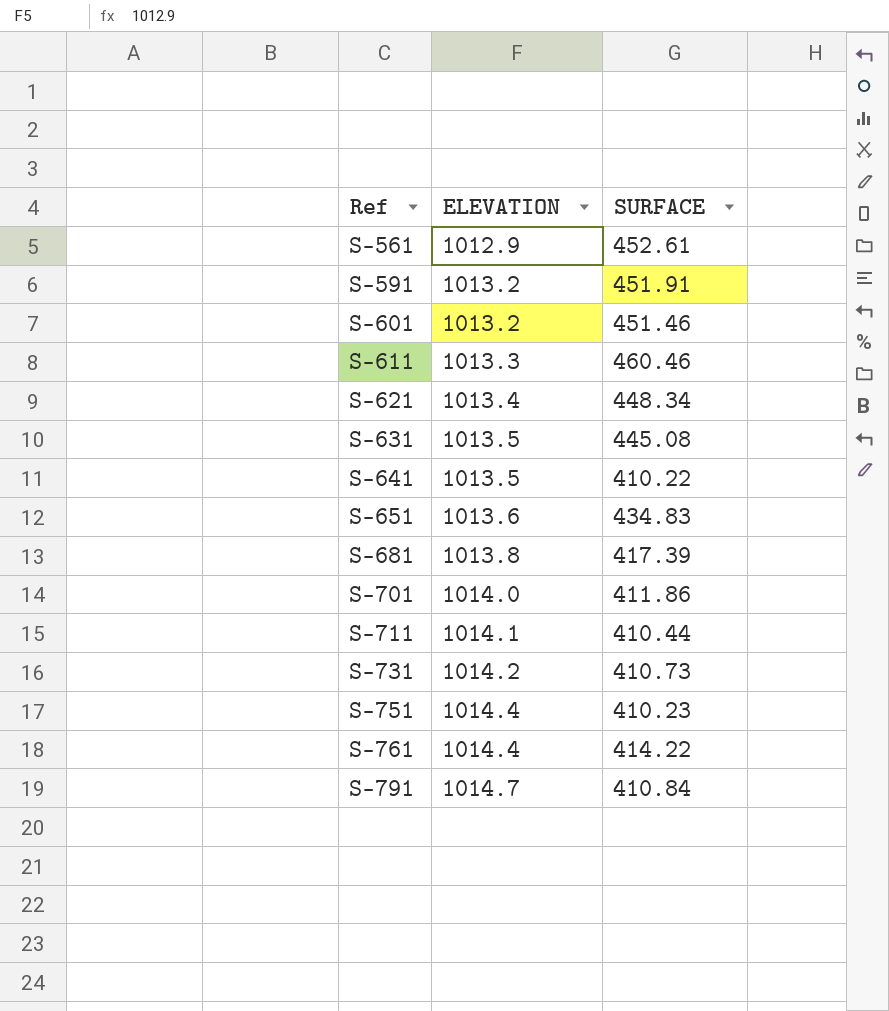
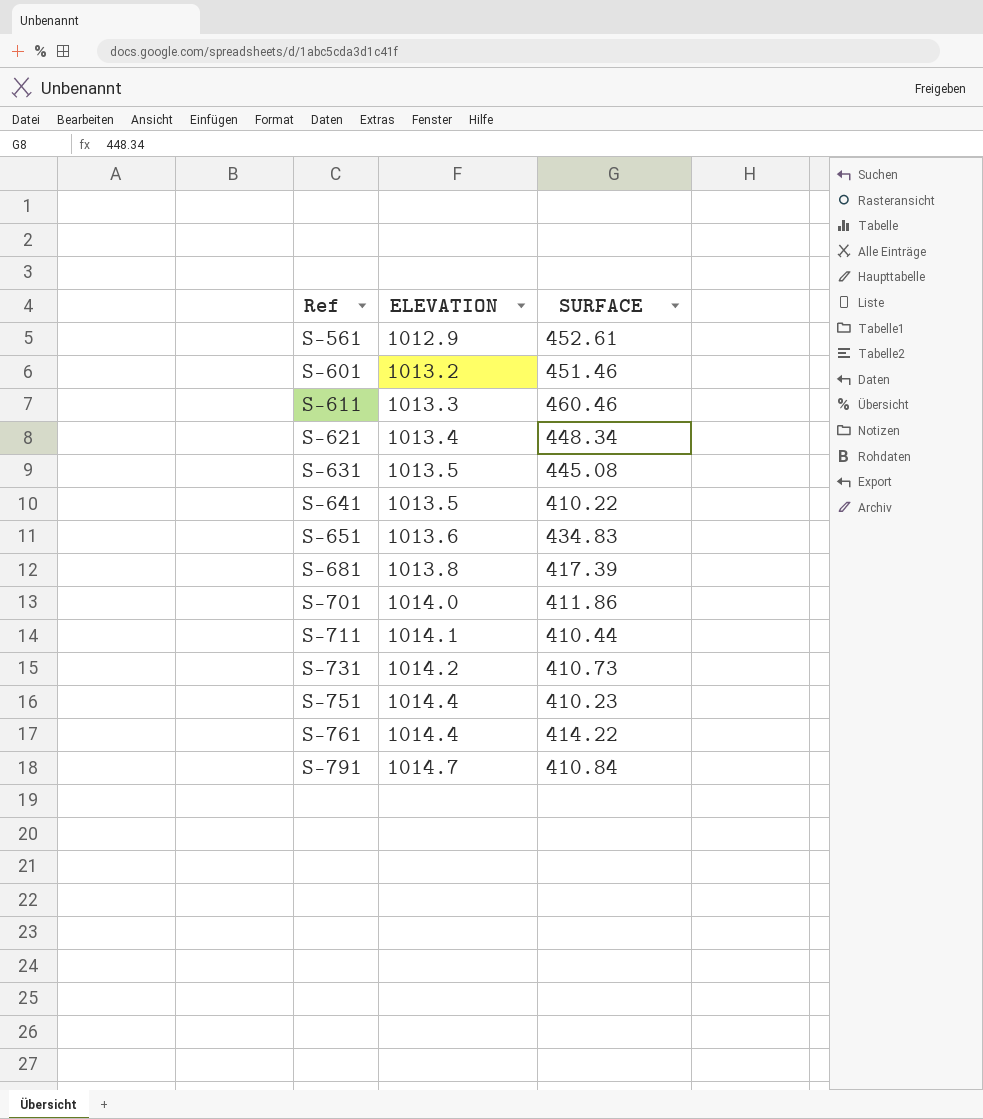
row S-591: 1013.2 | 451.91 -> none

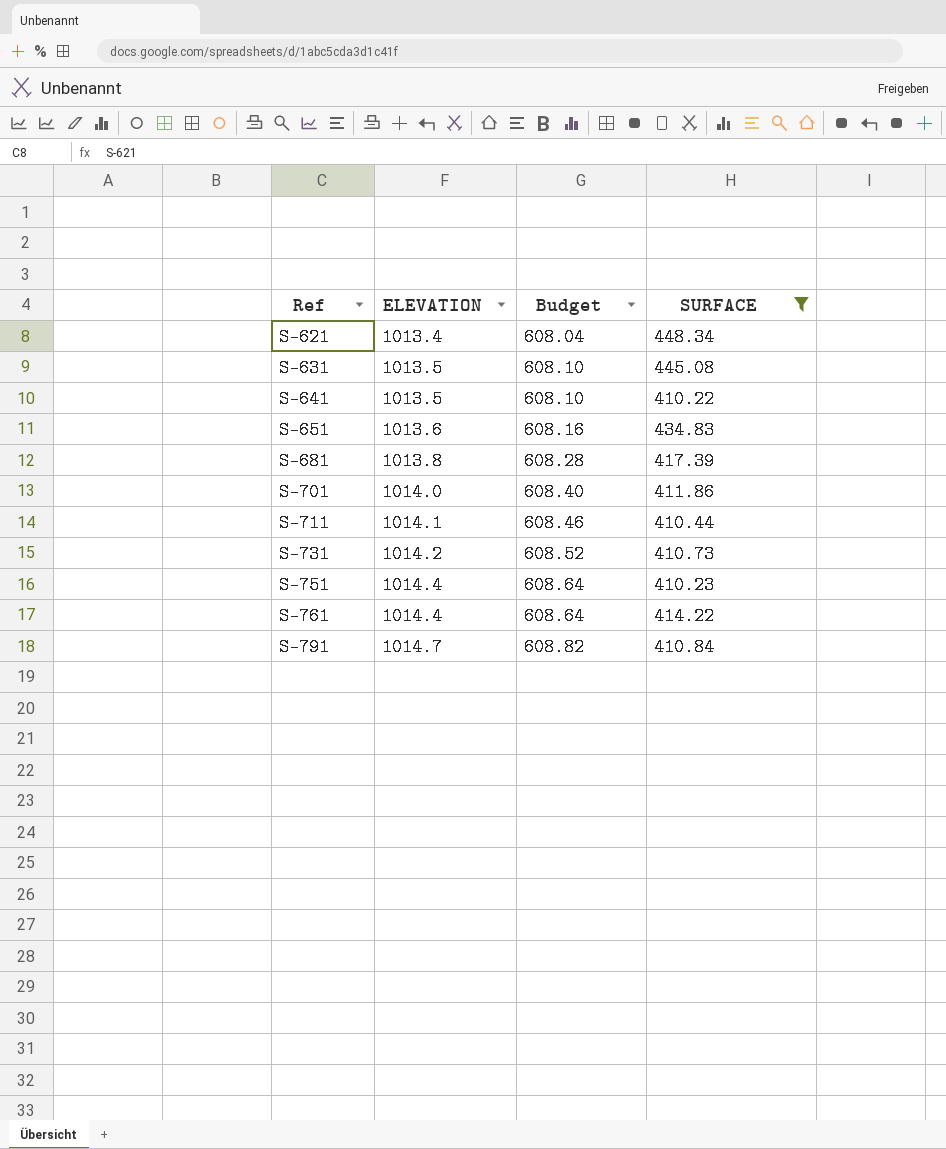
filter: none -> SURFACE <= 448.34
column Budget | formula: none -> [ELEVATION] * 0.6

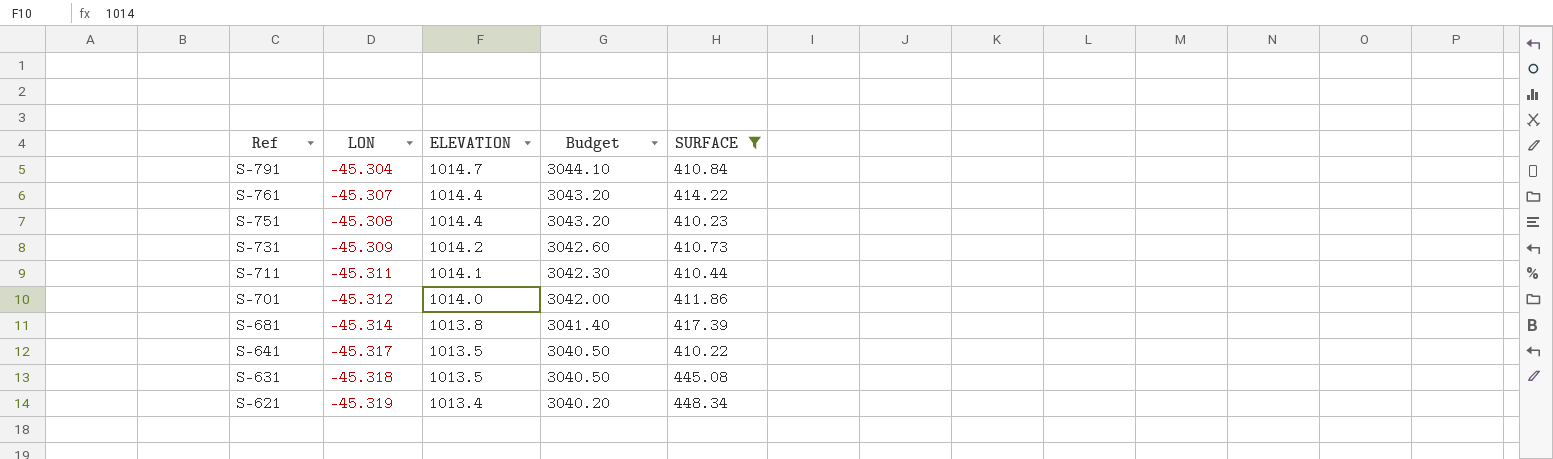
row order: Ref ascending -> Ref descending
column LON | position: none -> 2
column Budget | formula: [ELEVATION] * 0.6 -> [ELEVATION] * 3
row S-651: 1013.6 | 608.16 | 434.83 -> none

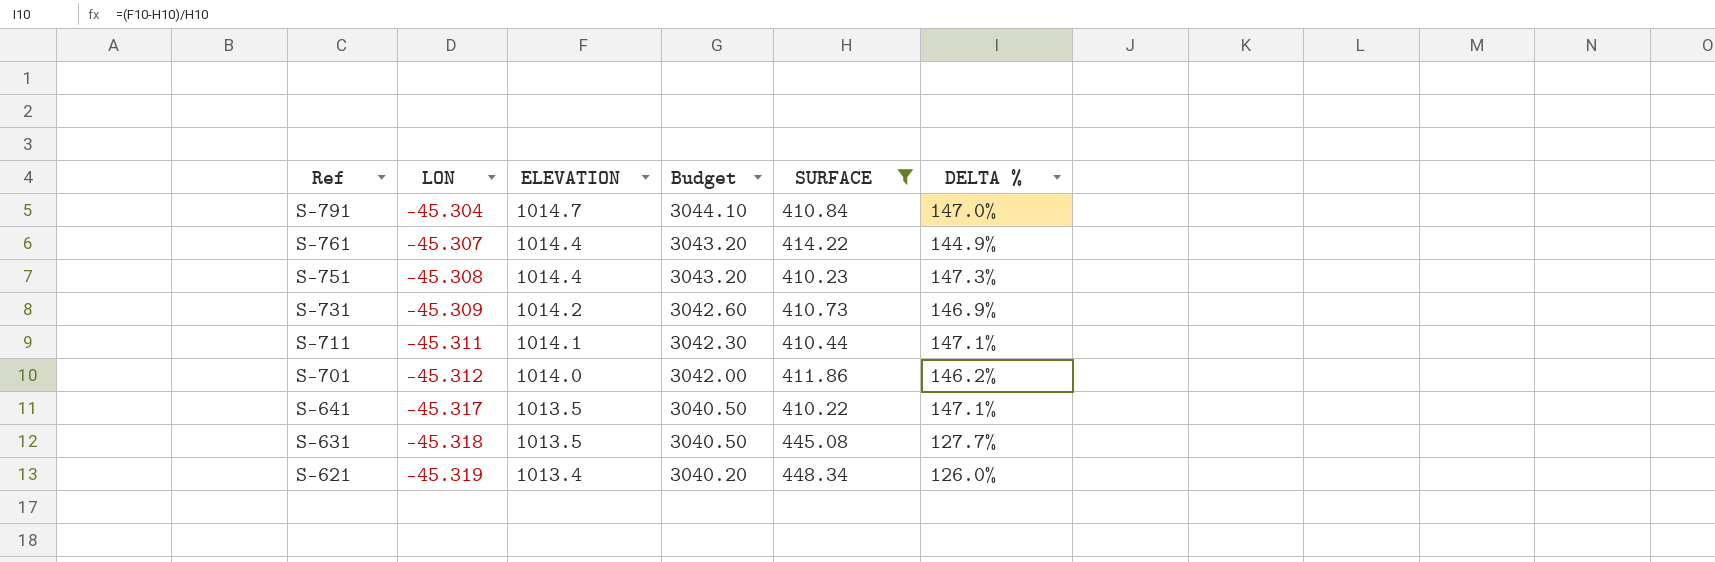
column DELTA % | formula: none -> ([ELEVATION] - [SURFACE]) / [SURFACE]
row S-681: -45.314 | 1013.8 | 3041.40 | 417.39 -> none

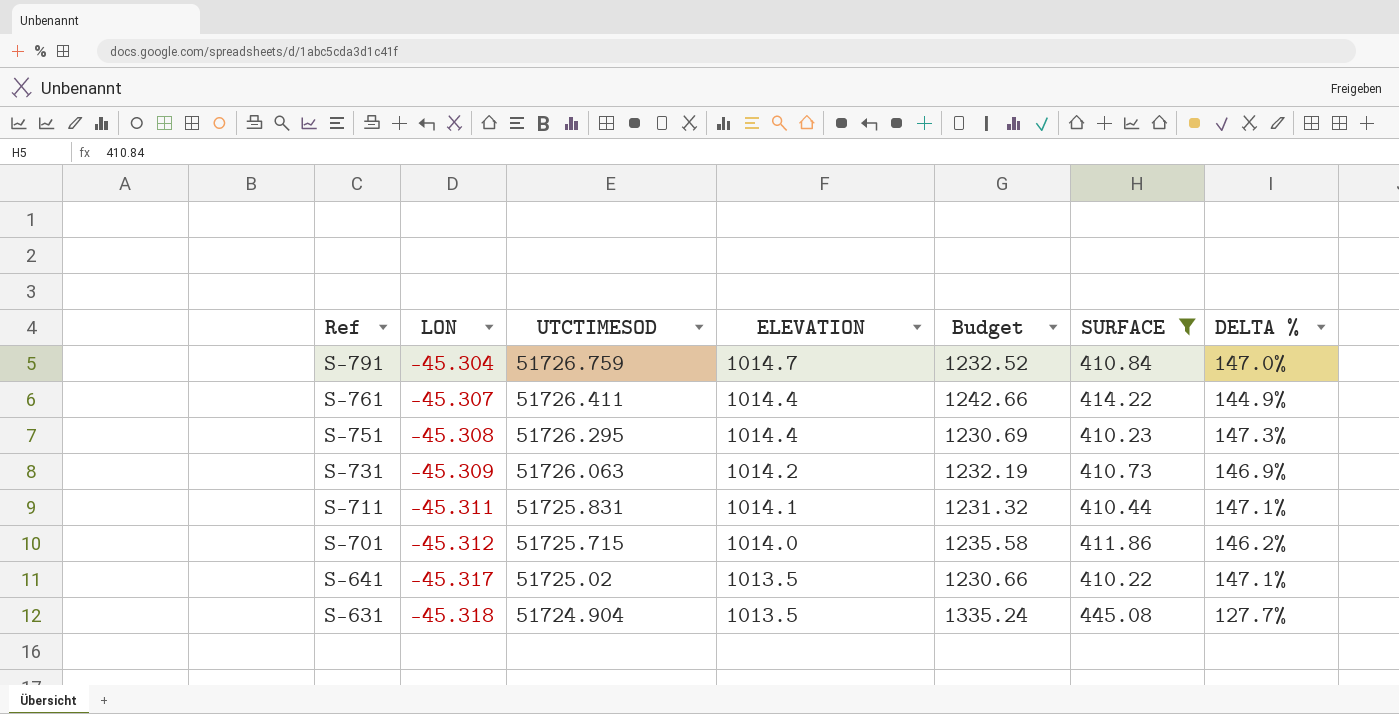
column UTCTIMESOD | position: none -> 3
column Budget | formula: [ELEVATION] * 3 -> [SURFACE] * 3
row S-621: -45.319 | 1013.4 | 3040.20 | 448.34 | 126.0% -> none

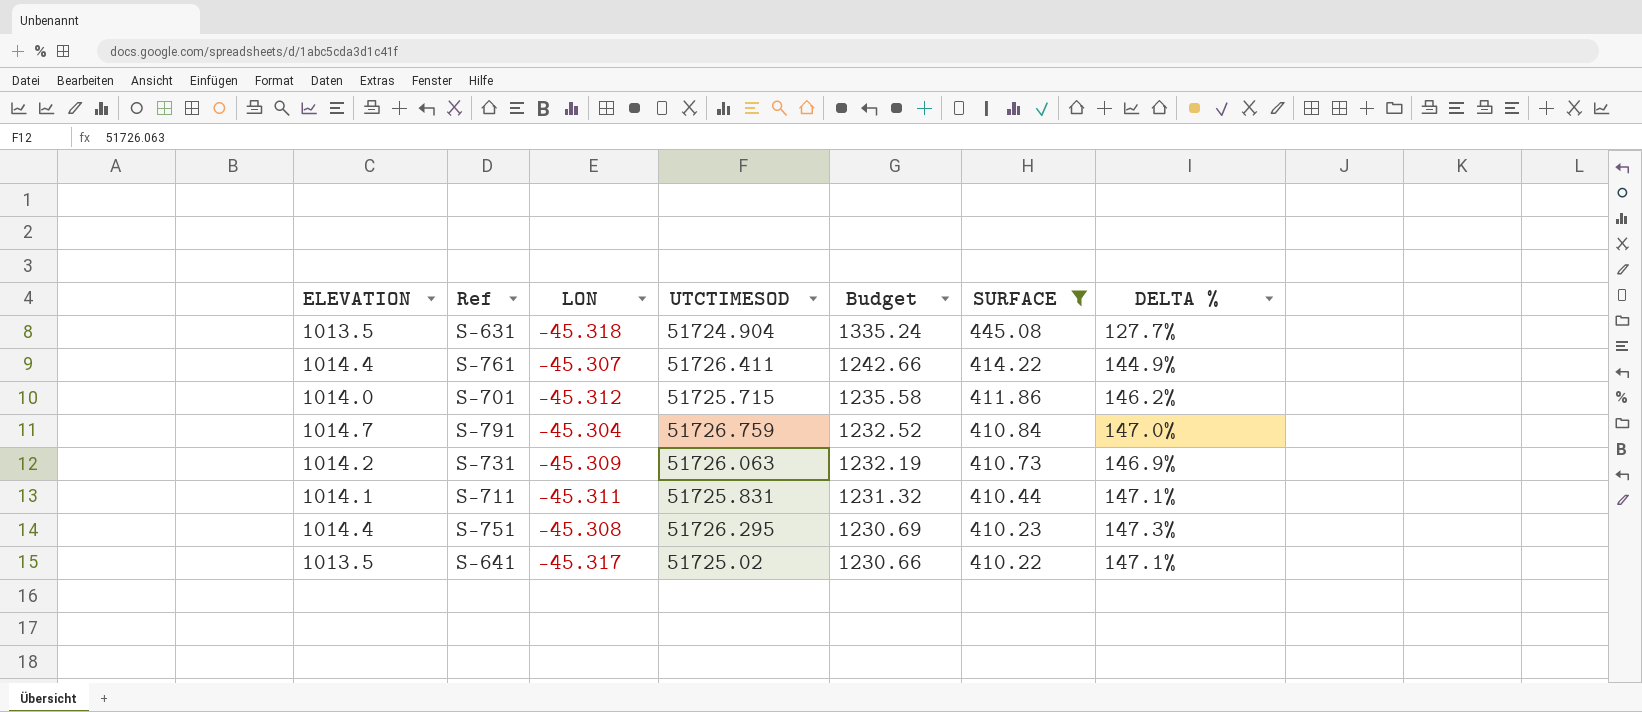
row order: Ref descending -> Budget descending
column ELEVATION | position: 4 -> 1

